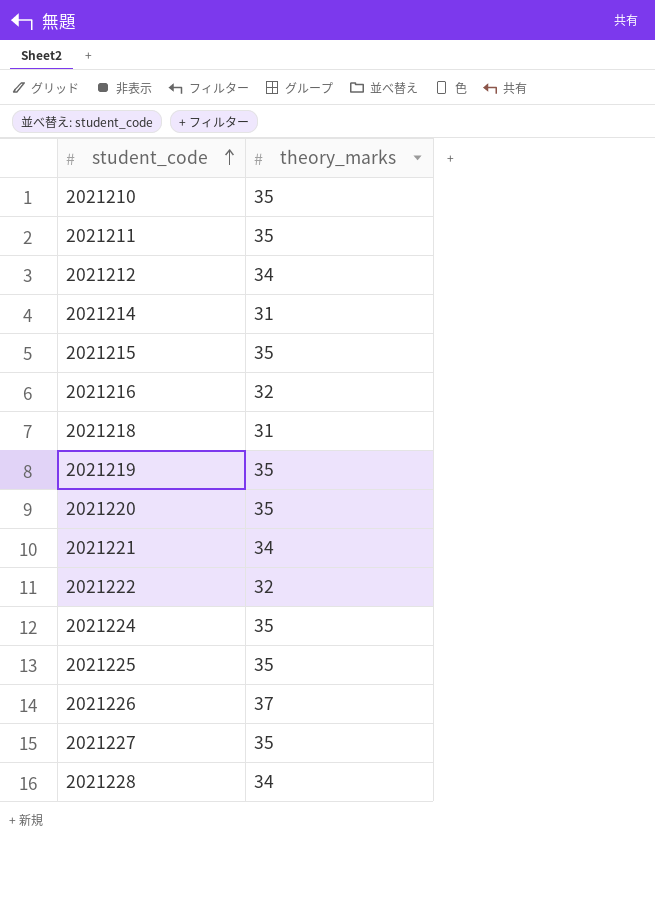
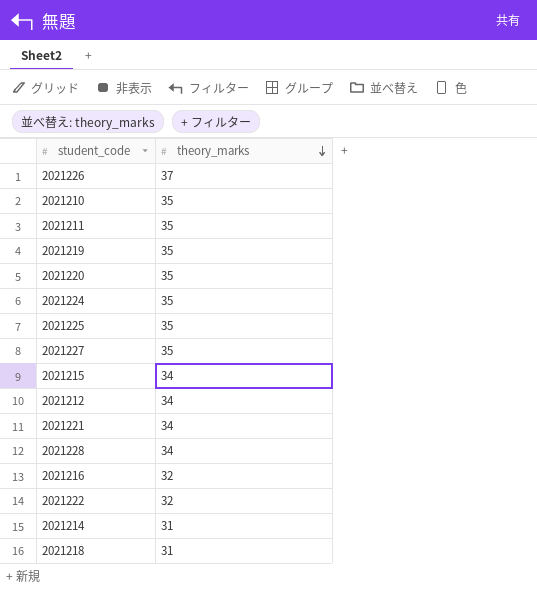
row order: student_code ascending -> theory_marks descending
2021215 | theory_marks: 35 -> 34

